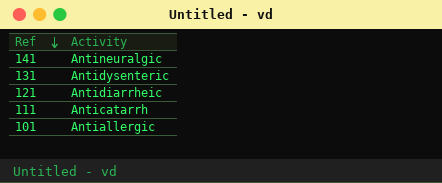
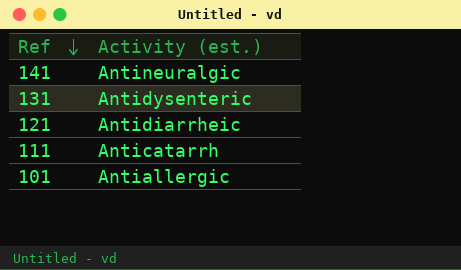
column name: Activity -> Activity (est.)

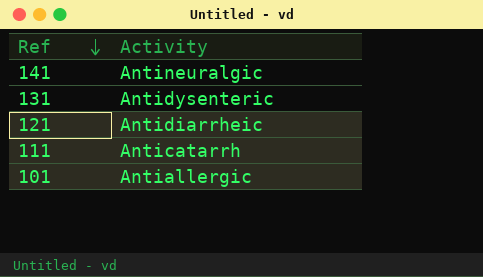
column name: Activity (est.) -> Activity

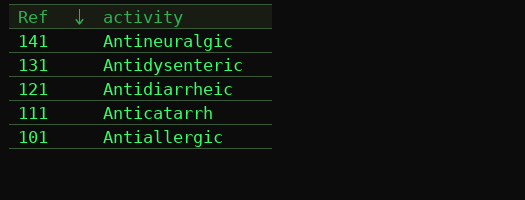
column name: Activity -> activity

